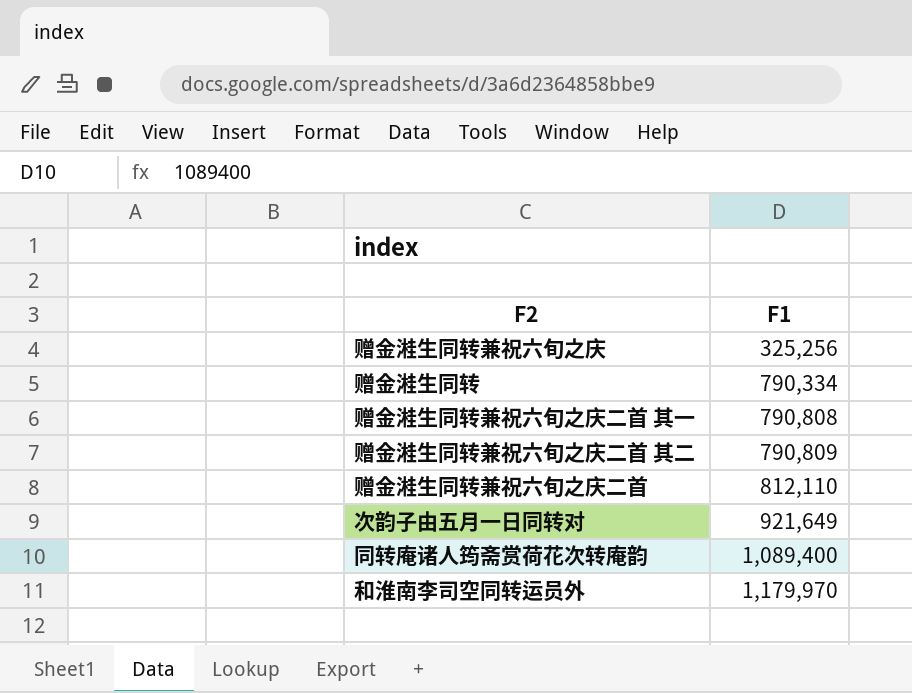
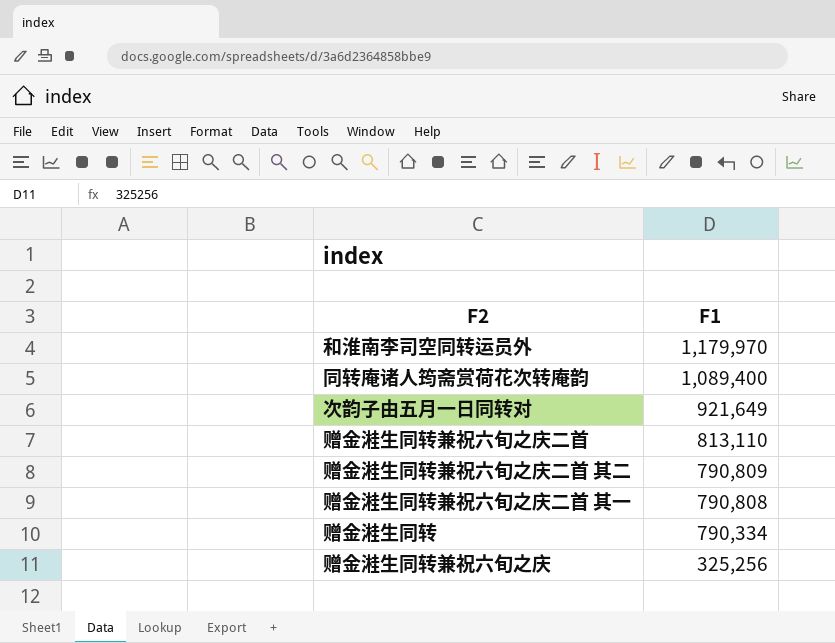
row order: F1 ascending -> F1 descending
赠金溎生同转兼祝六旬之庆二首 | F1: 812,110 -> 813,110

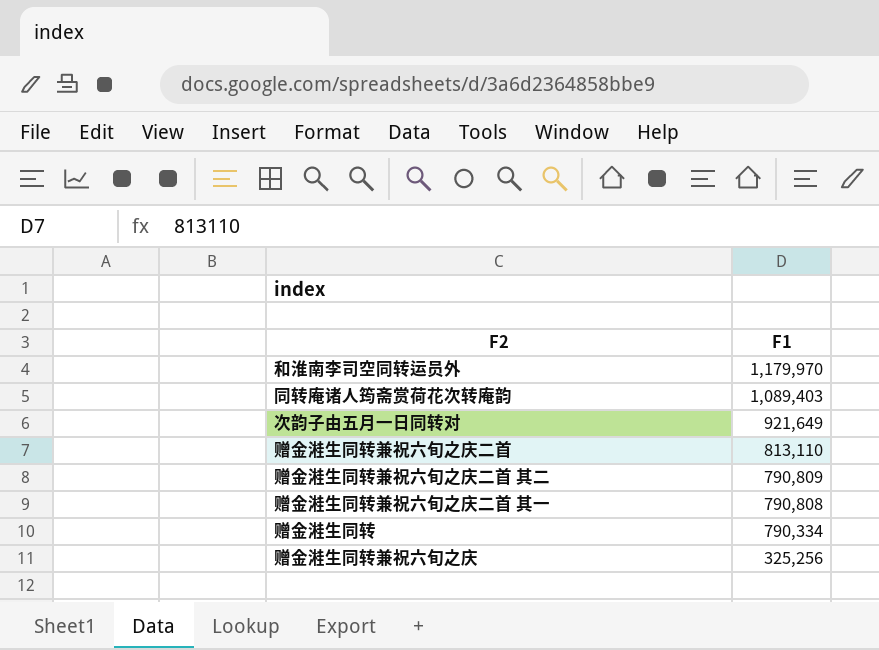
同转庵诸人筠斋赏荷花次转庵韵 | F1: 1,089,400 -> 1,089,403

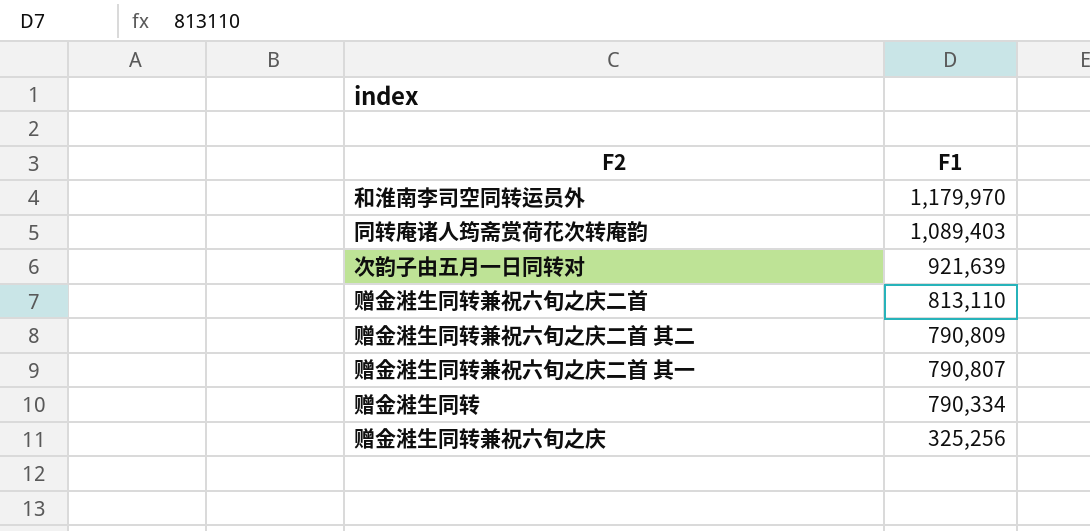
次韵子由五月一日同转对 | F1: 921,649 -> 921,639
赠金溎生同转兼祝六旬之庆二首 其一 | F1: 790,808 -> 790,807

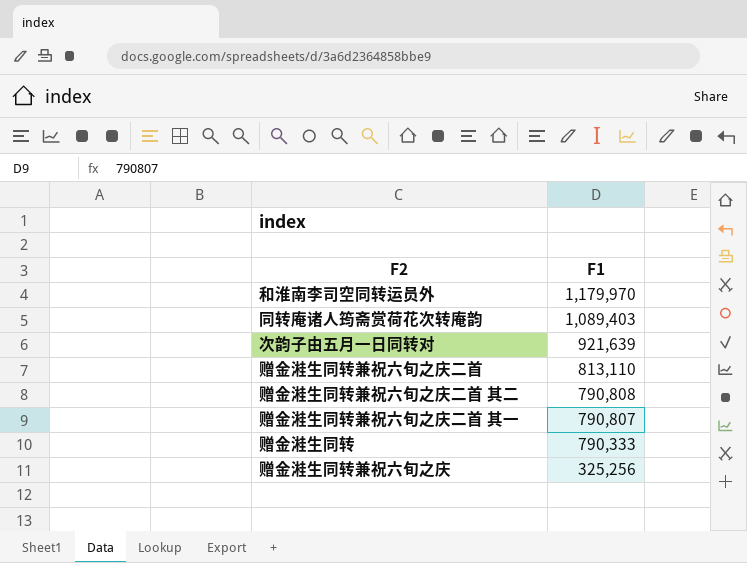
赠金溎生同转兼祝六旬之庆二首 其二 | F1: 790,809 -> 790,808
赠金溎生同转 | F1: 790,334 -> 790,333

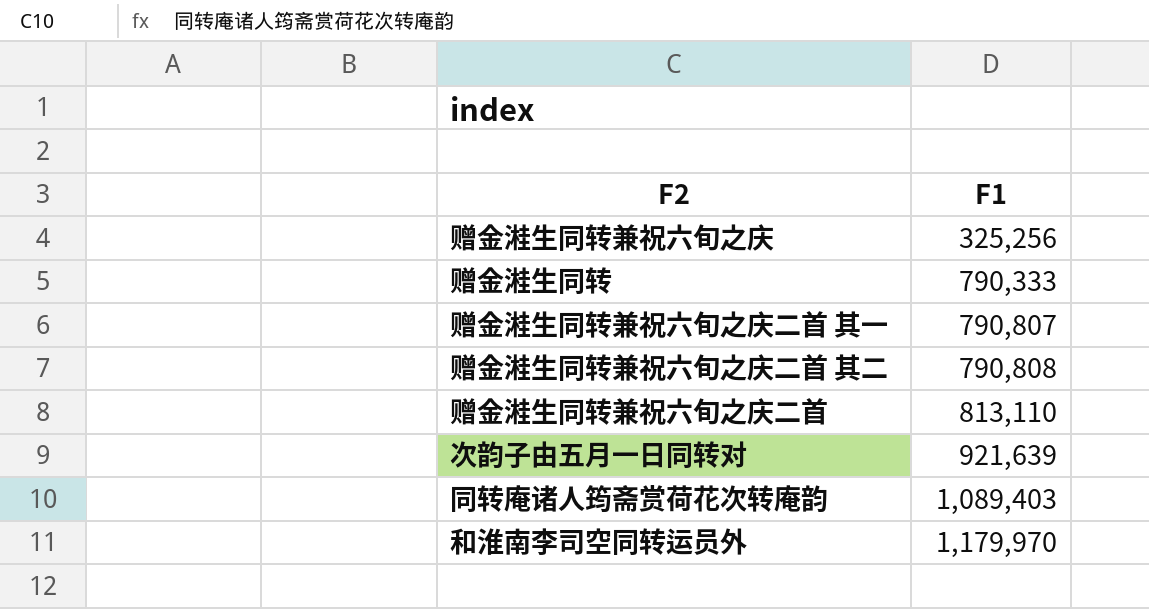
row order: F1 descending -> F1 ascending

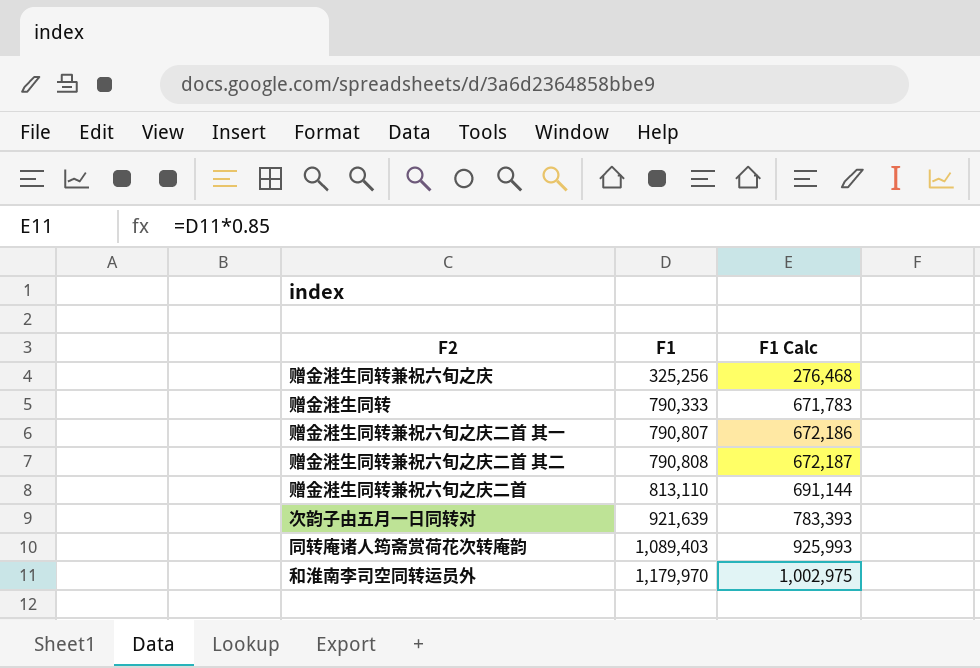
column F1 Calc | formula: none -> [F1] * 0.85

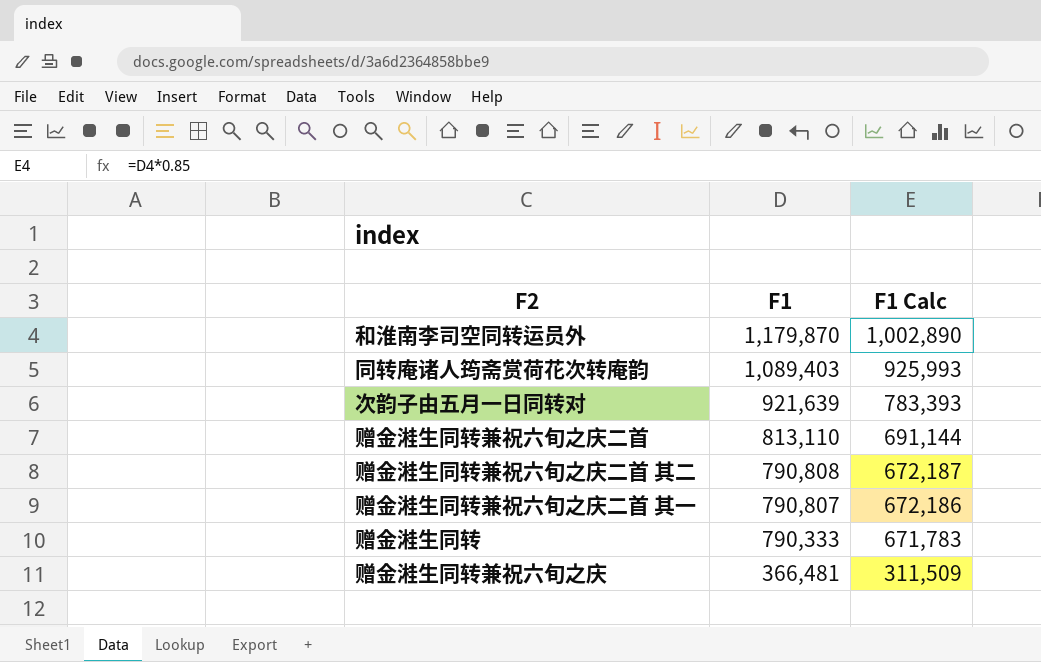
row order: F1 ascending -> F1 descending
和淮南李司空同转运员外 | F1: 1,179,970 -> 1,179,870
和淮南李司空同转运员外 | F1 Calc: 1,002,975 -> 1,002,890
赠金溎生同转兼祝六旬之庆 | F1: 325,256 -> 366,481
赠金溎生同转兼祝六旬之庆 | F1 Calc: 276,468 -> 311,509

